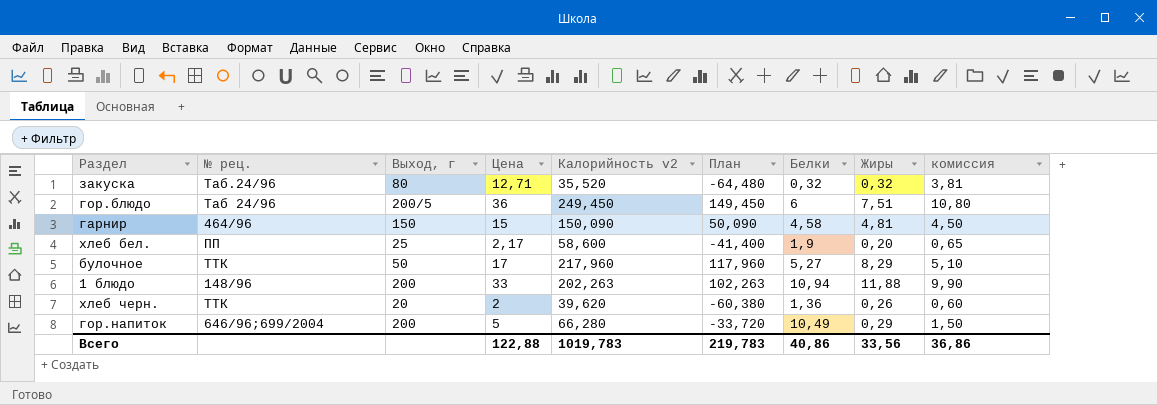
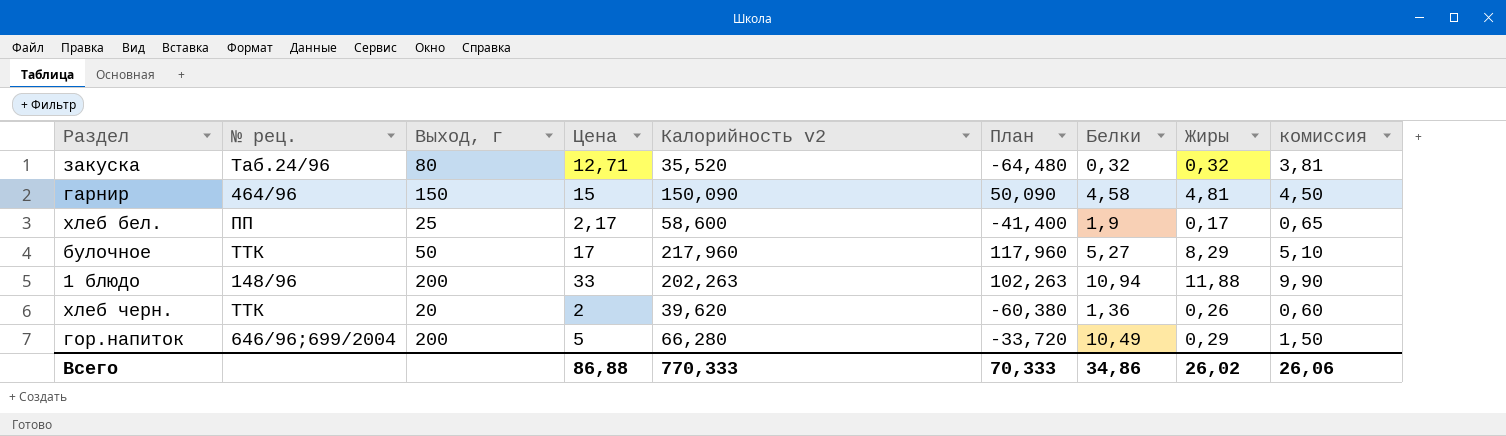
row гор.блюдо: Таб 24/96 | 200/5 | 36 | 249,450 | 149,450 | 6 | 7,51 | 10,80 -> none
хлеб бел. | Жиры: 0,20 -> 0,17
Всего | Цена: 122,88 -> 86,88
Всего | Калорийность v2: 1019,783 -> 770,333
Всего | План: 219,783 -> 70,333
Всего | Белки: 40,86 -> 34,86
Всего | Жиры: 33,56 -> 26,02
Всего | комиссия: 36,86 -> 26,06

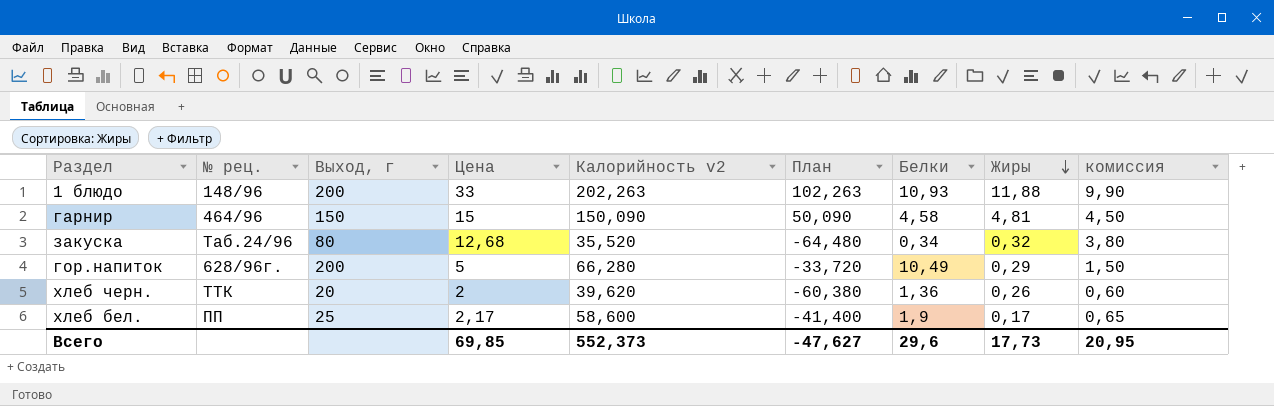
row order: none -> Жиры descending
row булочное: ТТК | 50 | 17 | 217,960 | 117,960 | 5,27 | 8,29 | 5,10 -> none
1 блюдо | Белки: 10,94 -> 10,93
закуска | Цена: 12,71 -> 12,68
закуска | Белки: 0,32 -> 0,34
закуска | комиссия: 3,81 -> 3,80
гор.напиток | № рец.: 646/96;699/2004 -> 628/96г.
Всего | Цена: 86,88 -> 69,85
Всего | Калорийность v2: 770,333 -> 552,373
Всего | План: 70,333 -> -47,627
Всего | Белки: 34,86 -> 29,6
Всего | Жиры: 26,02 -> 17,73
Всего | комиссия: 26,06 -> 20,95

